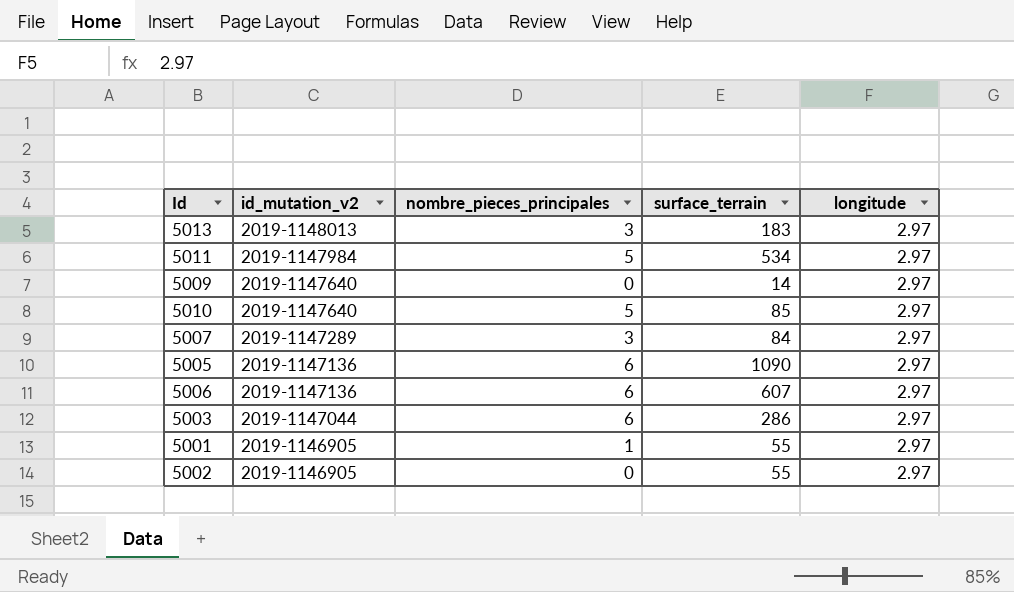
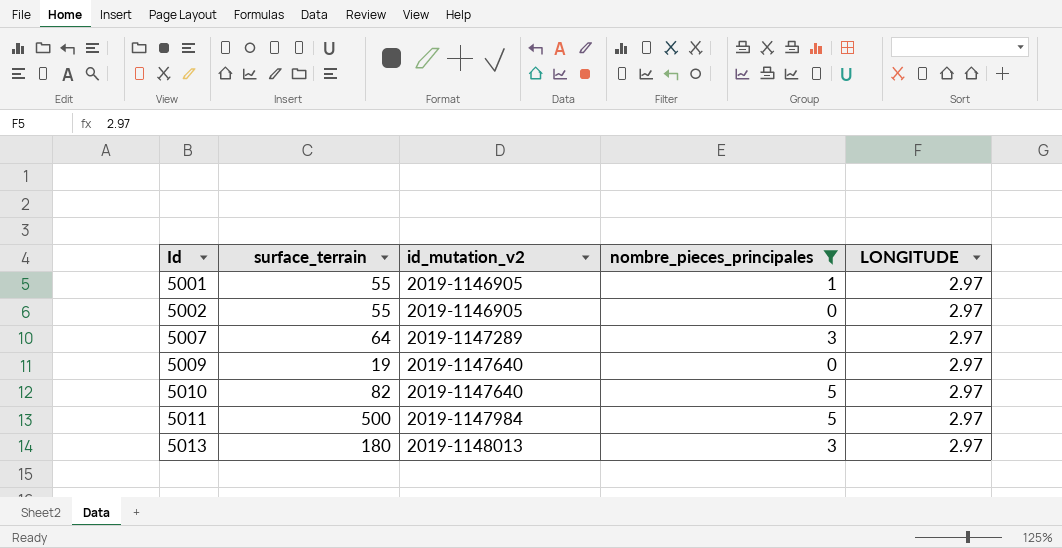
filter: none -> nombre_pieces_principales != 6
row order: id_mutation_v2 descending -> Id ascending
column surface_terrain | position: 4 -> 2
column name: longitude -> LONGITUDE
5007 | surface_terrain: 84 -> 64
5009 | surface_terrain: 14 -> 19
5010 | surface_terrain: 85 -> 82
5011 | surface_terrain: 534 -> 500
5013 | surface_terrain: 183 -> 180

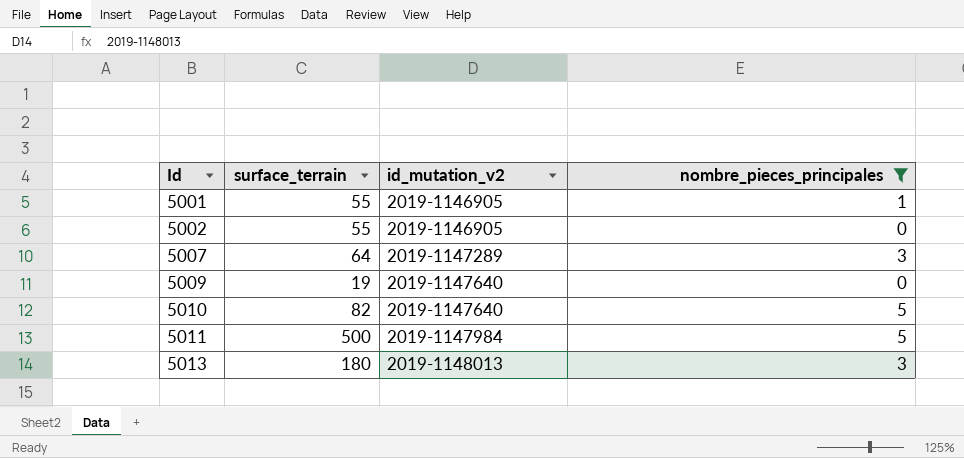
column LONGITUDE | position: 5 -> none

